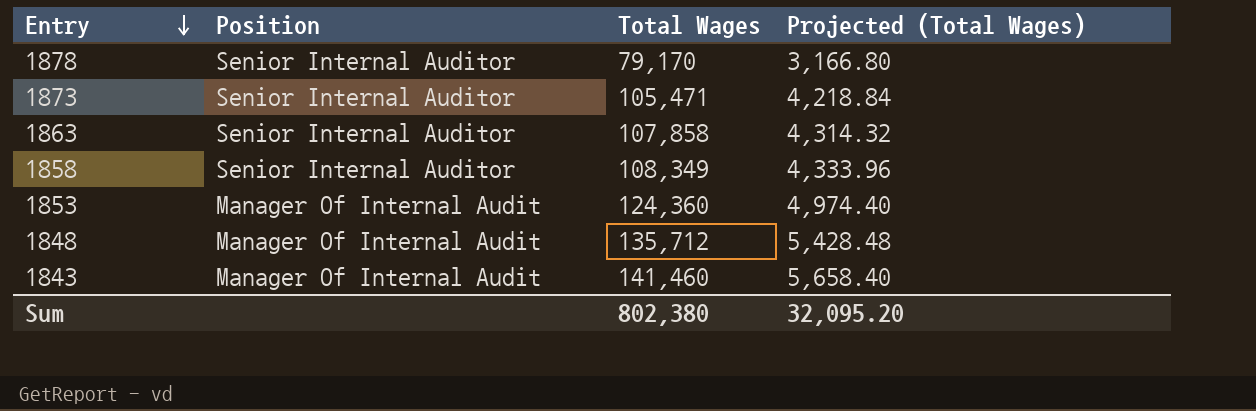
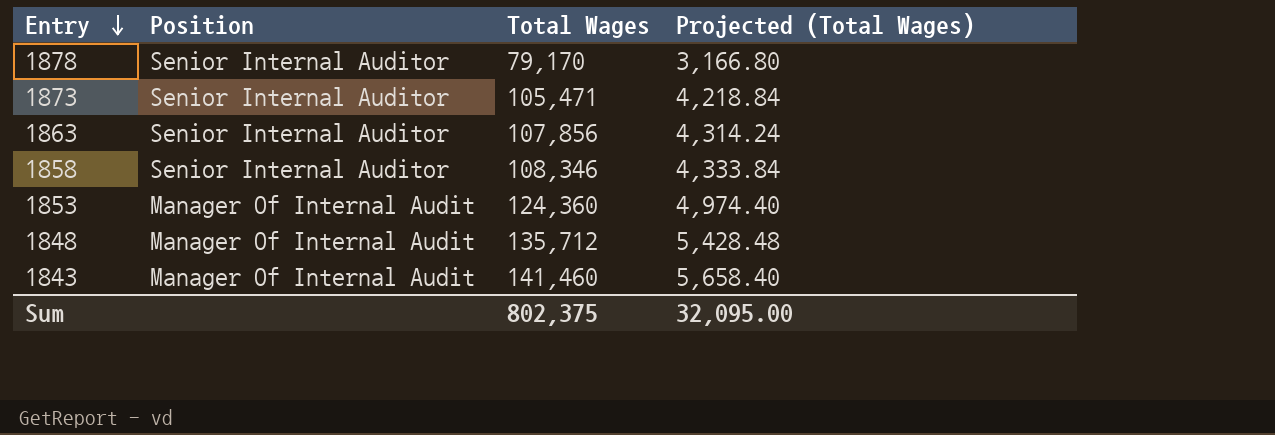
1863 | Total Wages: 107,858 -> 107,856
1863 | Projected (Total Wages): 4,314.32 -> 4,314.24
1858 | Total Wages: 108,349 -> 108,346
1858 | Projected (Total Wages): 4,333.96 -> 4,333.84
Sum | Total Wages: 802,380 -> 802,375
Sum | Projected (Total Wages): 32,095.20 -> 32,095.00

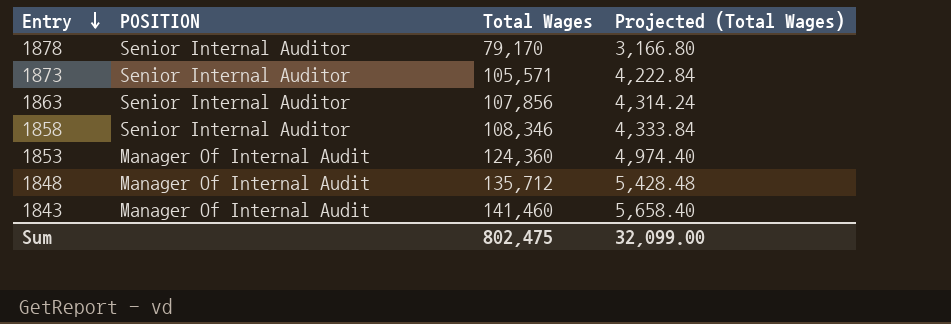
column name: Position -> POSITION
1873 | Total Wages: 105,471 -> 105,571
1873 | Projected (Total Wages): 4,218.84 -> 4,222.84
Sum | Total Wages: 802,375 -> 802,475
Sum | Projected (Total Wages): 32,095.00 -> 32,099.00

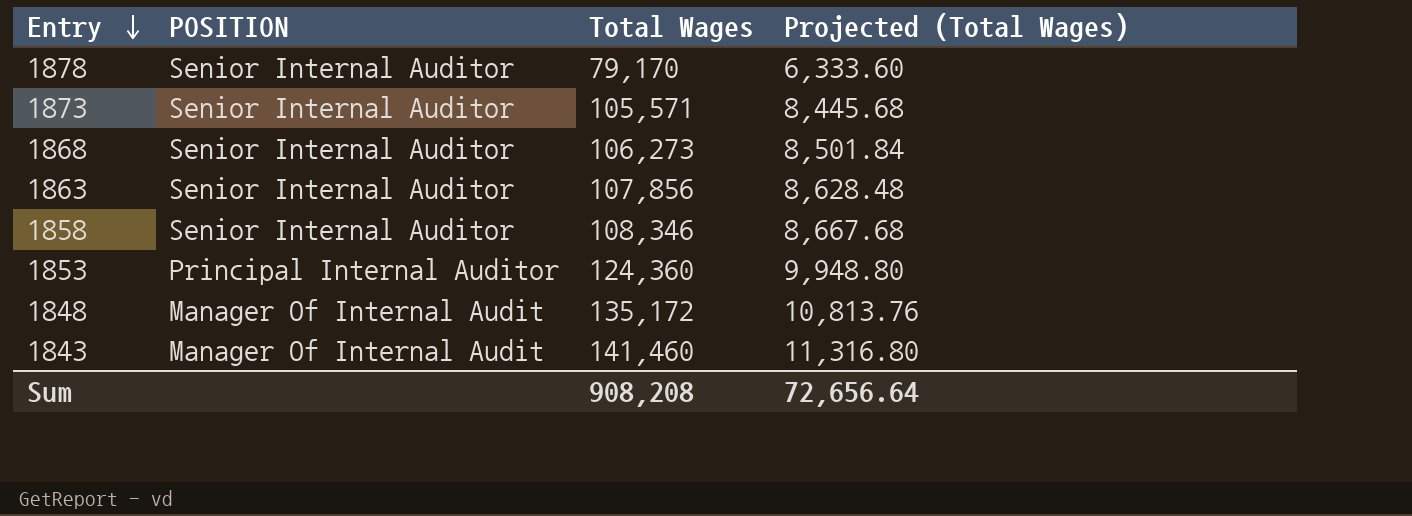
column Projected (Total Wages) | formula: [Total Wages] * 0.04 -> [Total Wages] * 0.08
row 1868: none -> Senior Internal Auditor | 106,273 | 8,501.84
1853 | POSITION: Manager Of Internal Audit -> Principal Internal Auditor
1848 | Total Wages: 135,712 -> 135,172
Sum | Total Wages: 802,475 -> 908,208
Sum | Projected (Total Wages): 32,099.00 -> 72,656.64

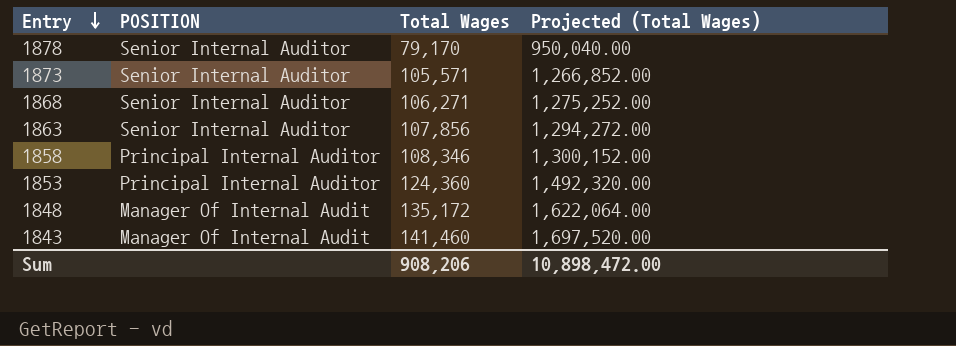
column Projected (Total Wages) | formula: [Total Wages] * 0.08 -> [Total Wages] * 12
1868 | Total Wages: 106,273 -> 106,271
1858 | POSITION: Senior Internal Auditor -> Principal Internal Auditor
Sum | Total Wages: 908,208 -> 908,206
Sum | Projected (Total Wages): 72,656.64 -> 10,898,472.00

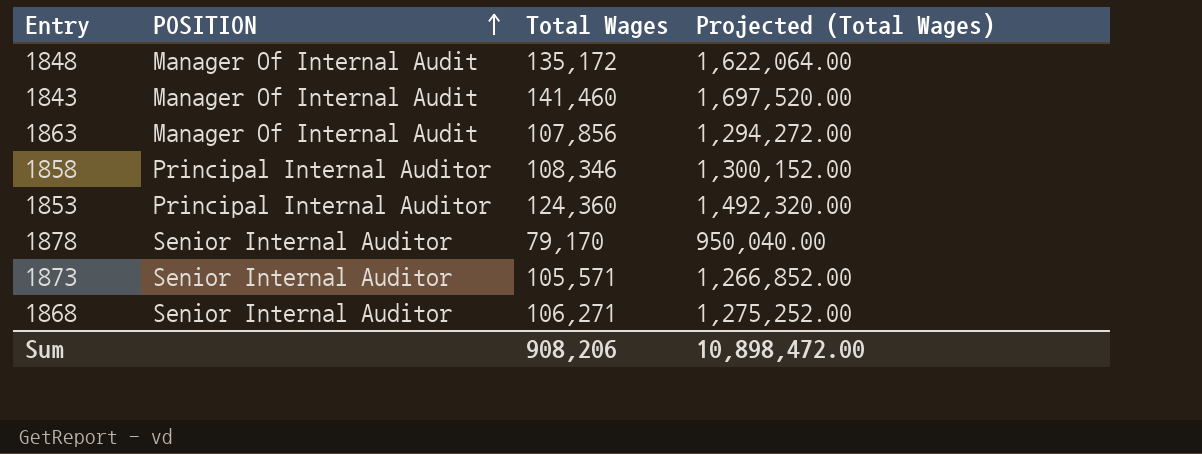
row order: Entry descending -> POSITION ascending
1863 | POSITION: Senior Internal Auditor -> Manager Of Internal Audit

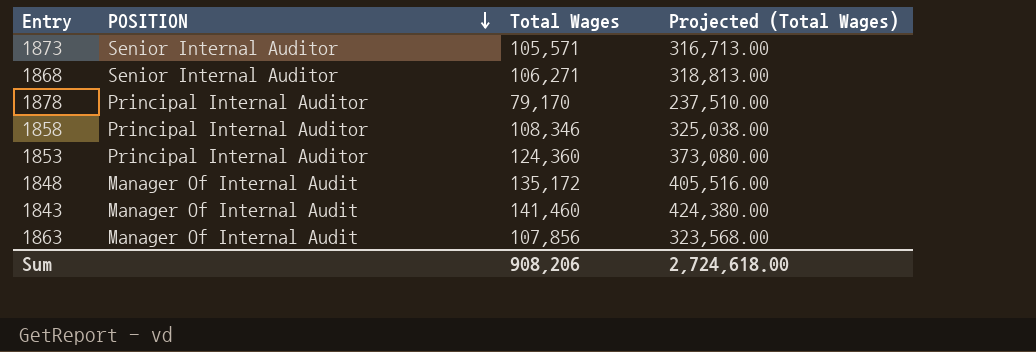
row order: POSITION ascending -> POSITION descending
column Projected (Total Wages) | formula: [Total Wages] * 12 -> [Total Wages] * 3
1878 | POSITION: Senior Internal Auditor -> Principal Internal Auditor
Sum | Projected (Total Wages): 10,898,472.00 -> 2,724,618.00

